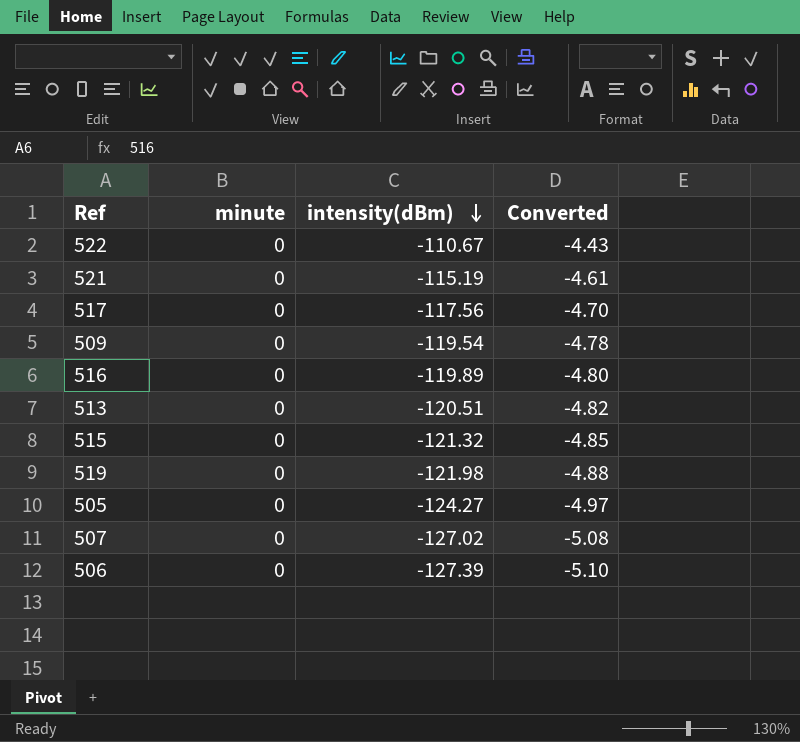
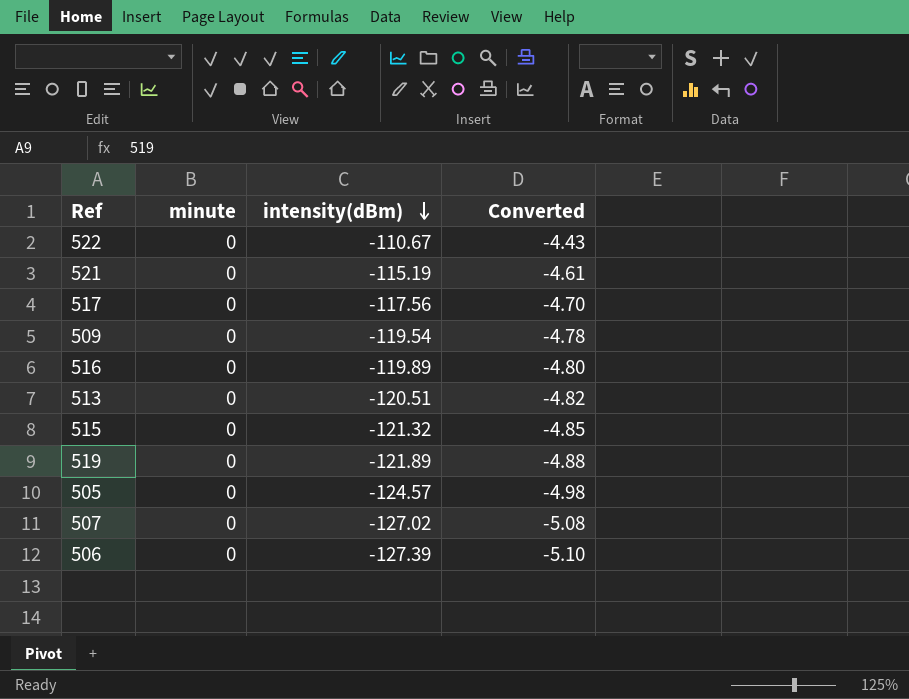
519 | intensity(dBm): -121.98 -> -121.89
505 | intensity(dBm): -124.27 -> -124.57
505 | Converted: -4.97 -> -4.98

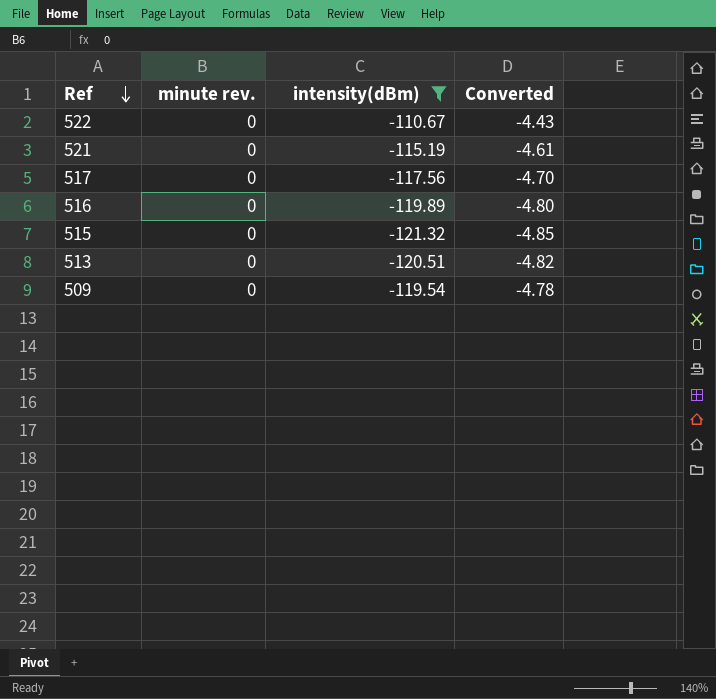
filter: none -> intensity(dBm) >= -121.32
row order: intensity(dBm) descending -> Ref descending
column name: minute -> minute rev.

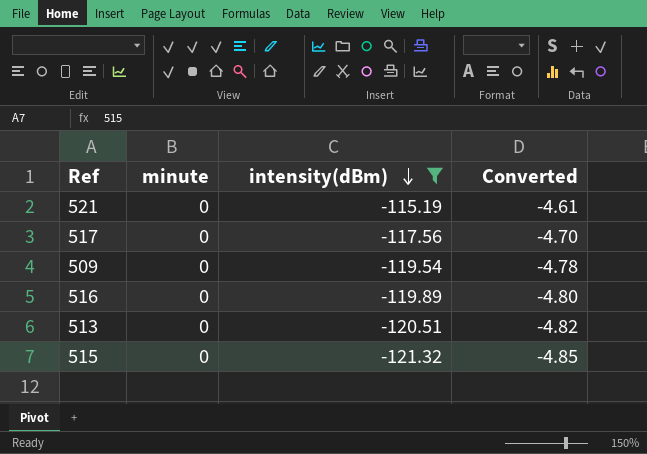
row order: Ref descending -> intensity(dBm) descending
column name: minute rev. -> minute
row 522: 0 | -110.67 | -4.43 -> none

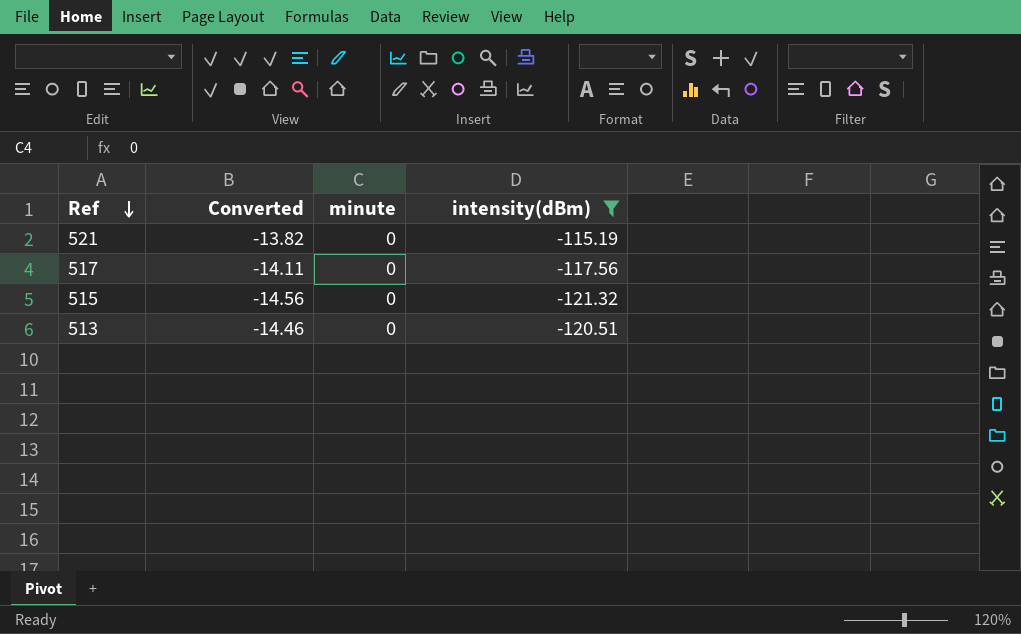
row order: intensity(dBm) descending -> Ref descending
column Converted | formula: [intensity(dBm)] * 0.04 -> [intensity(dBm)] * 0.12
column Converted | position: 4 -> 2
row 509: 0 | -119.54 | -4.78 -> none
row 516: 0 | -119.89 | -4.80 -> none

